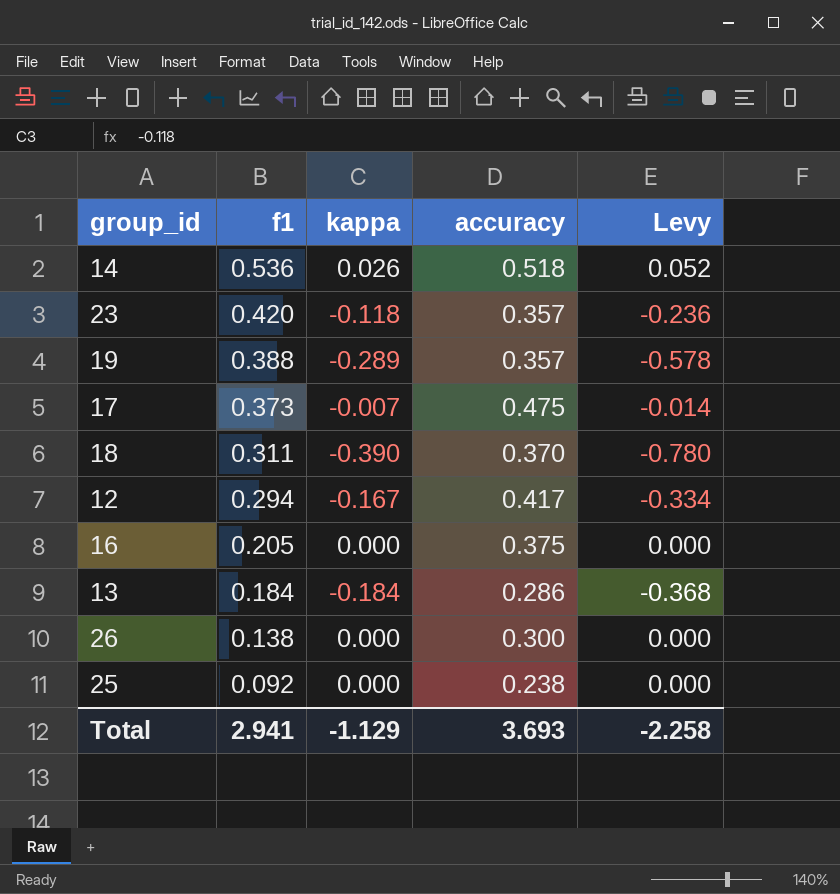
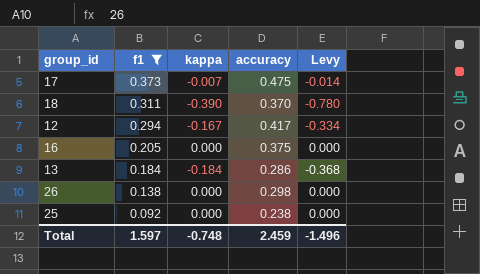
filter: none -> f1 <= 0.373
26 | accuracy: 0.300 -> 0.298
Total | f1: 2.941 -> 1.597
Total | kappa: -1.129 -> -0.748
Total | accuracy: 3.693 -> 2.459
Total | Levy: -2.258 -> -1.496

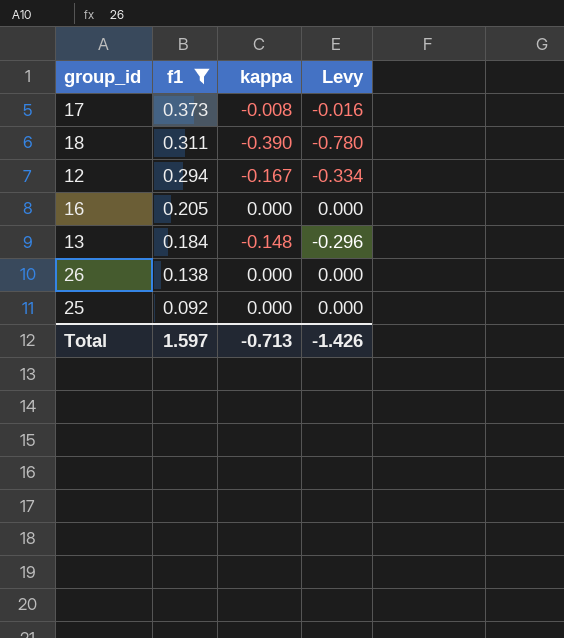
column accuracy | position: 4 -> none
17 | kappa: -0.007 -> -0.008
17 | Levy: -0.014 -> -0.016
13 | kappa: -0.184 -> -0.148
13 | Levy: -0.368 -> -0.296
Total | kappa: -0.748 -> -0.713
Total | Levy: -1.496 -> -1.426

